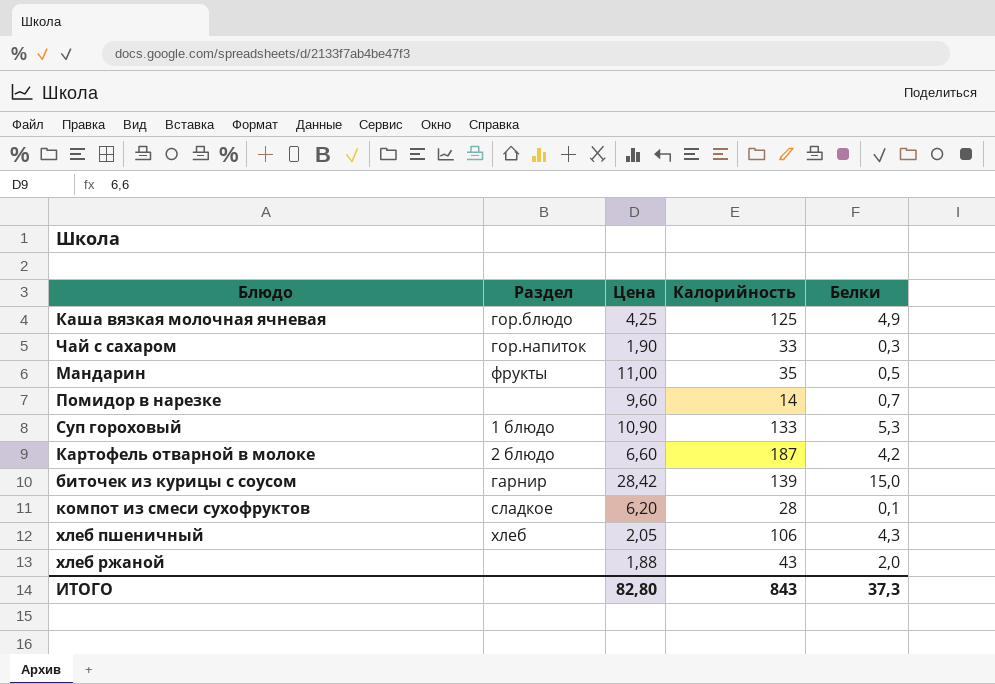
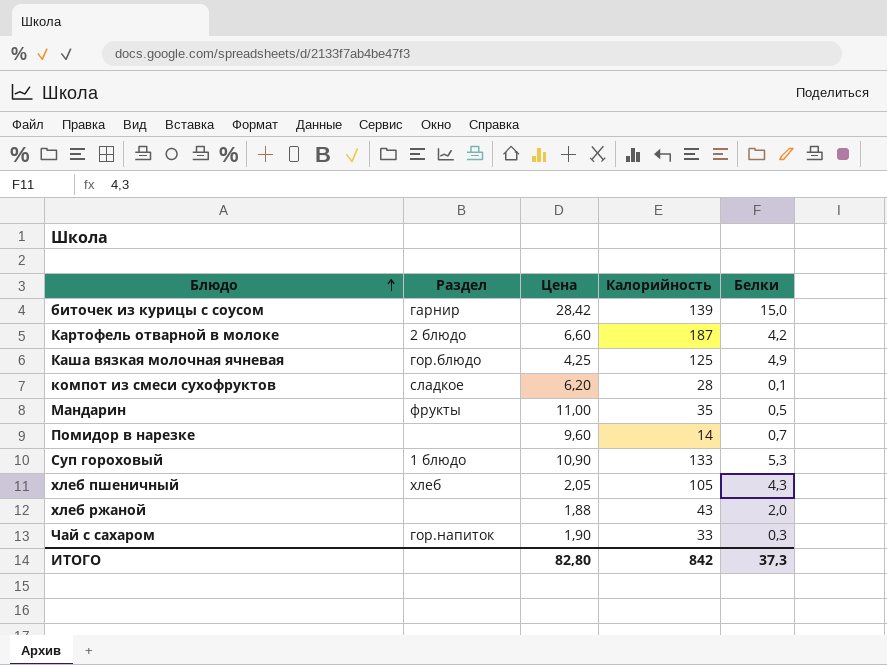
row order: none -> Блюдо ascending
хлеб пшеничный | Калорийность: 106 -> 105
ИТОГО | Калорийность: 843 -> 842

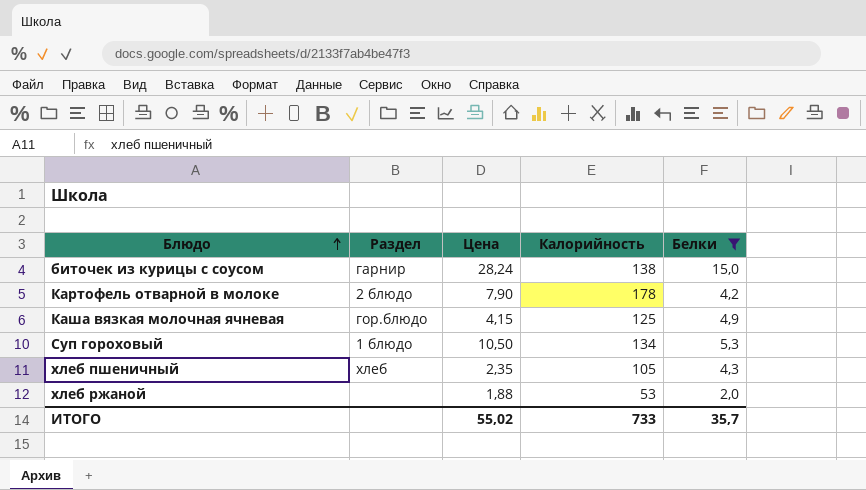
filter: none -> Белки >= 2,0
биточек из курицы с соусом | Цена: 28,42 -> 28,24
биточек из курицы с соусом | Калорийность: 139 -> 138
Картофель отварной в молоке | Цена: 6,60 -> 7,90
Картофель отварной в молоке | Калорийность: 187 -> 178
Каша вязкая молочная ячневая | Цена: 4,25 -> 4,15
Суп гороховый | Цена: 10,90 -> 10,50
Суп гороховый | Калорийность: 133 -> 134
хлеб пшеничный | Цена: 2,05 -> 2,35
хлеб ржаной | Калорийность: 43 -> 53
ИТОГО | Цена: 82,80 -> 55,02
ИТОГО | Калорийность: 842 -> 733
ИТОГО | Белки: 37,3 -> 35,7

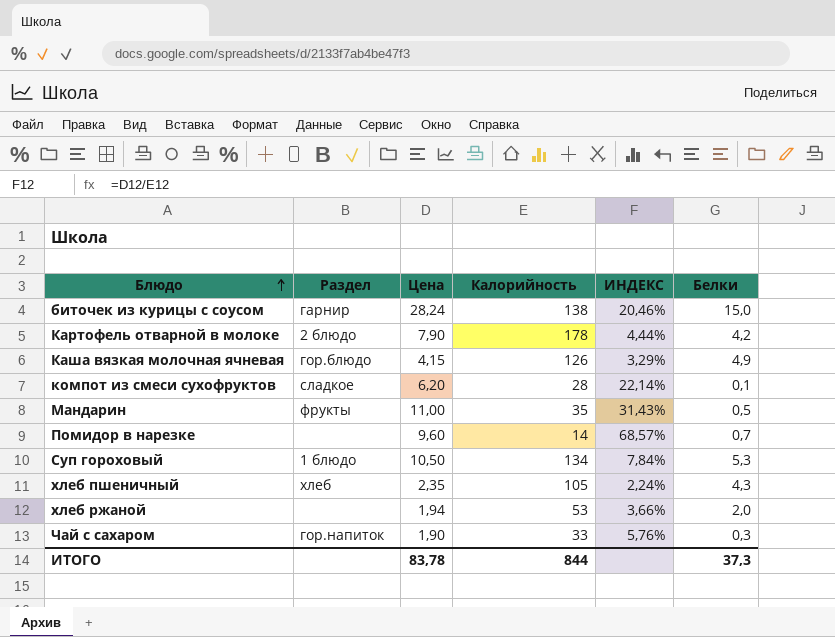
filter: Белки >= 2,0 -> none
column ИНДЕКС | formula: none -> [Цена] / [Калорийность]
Каша вязкая молочная ячневая | Калорийность: 125 -> 126
хлеб ржаной | Цена: 1,88 -> 1,94
ИТОГО | Цена: 55,02 -> 83,78
ИТОГО | Калорийность: 733 -> 844
ИТОГО | Белки: 35,7 -> 37,3

